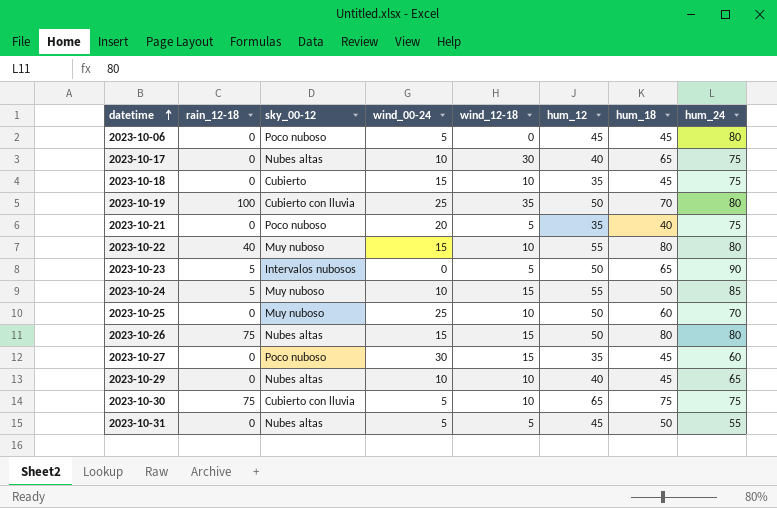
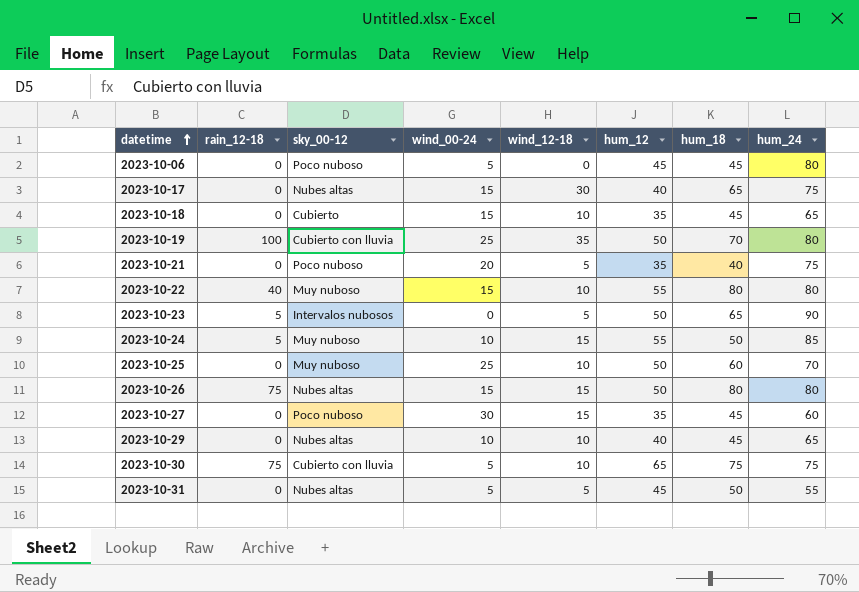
2023-10-17 | wind_00-24: 10 -> 15
2023-10-18 | hum_24: 75 -> 65

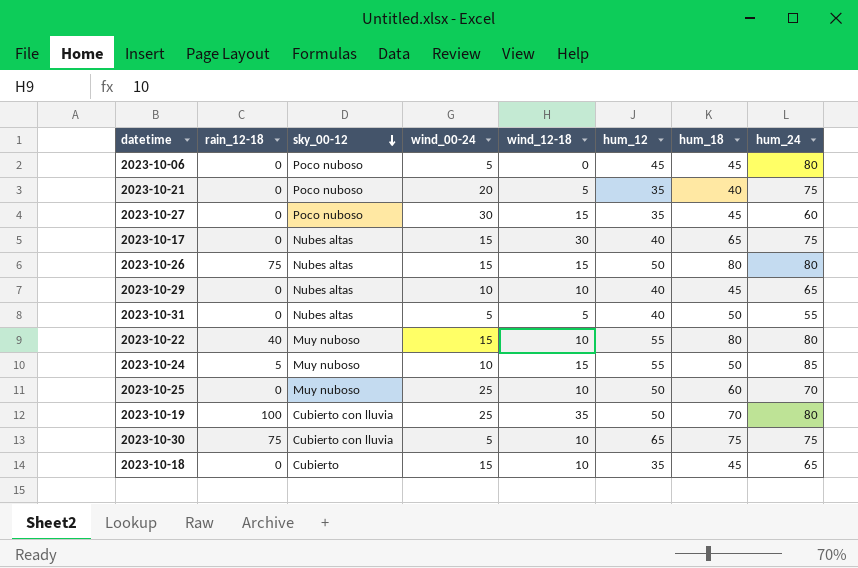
row order: datetime ascending -> sky_00-12 descending
row 2023-10-23: 5 | Intervalos nubosos | 0 | 5 | 50 | 65 | 90 -> none
2023-10-31 | hum_12: 45 -> 40

